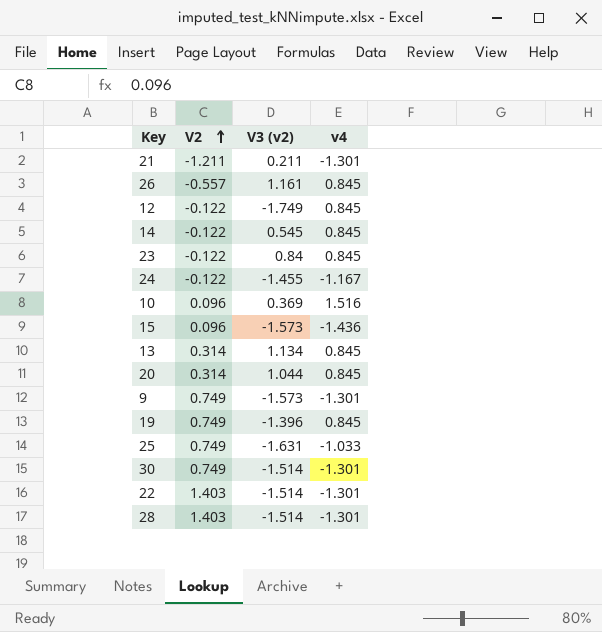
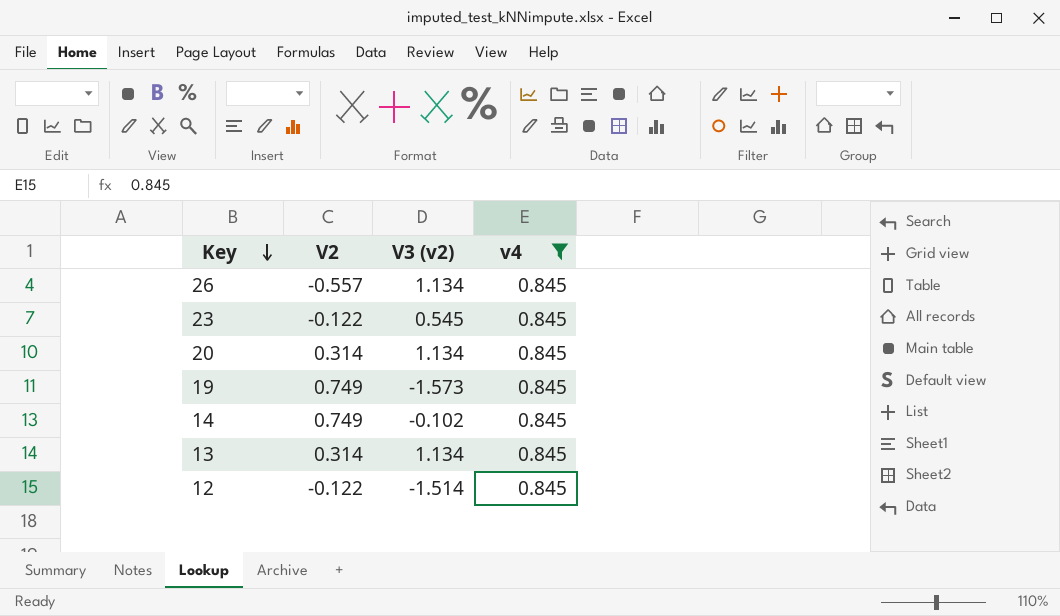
filter: none -> v4 = 0.845
row order: V2 ascending -> Key descending
26 | V3 (v2): 1.161 -> 1.134
23 | V3 (v2): 0.84 -> 0.545
20 | V3 (v2): 1.044 -> 1.134
19 | V3 (v2): -1.396 -> -1.573
14 | V2: -0.122 -> 0.749
14 | V3 (v2): 0.545 -> -0.102
12 | V3 (v2): -1.749 -> -1.514

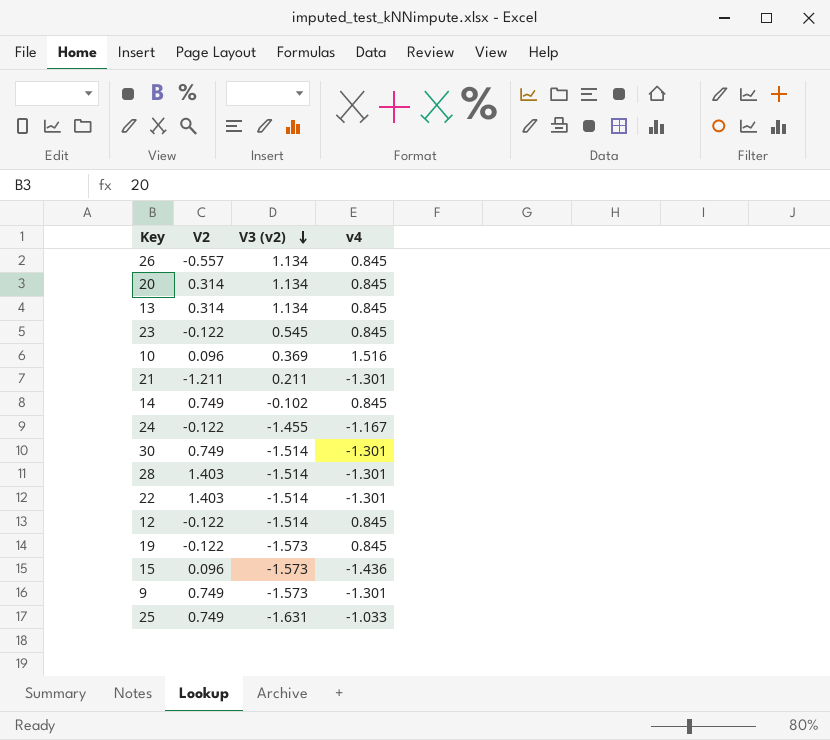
filter: v4 = 0.845 -> none
row order: Key descending -> V3 (v2) descending
19 | V2: 0.749 -> -0.122

